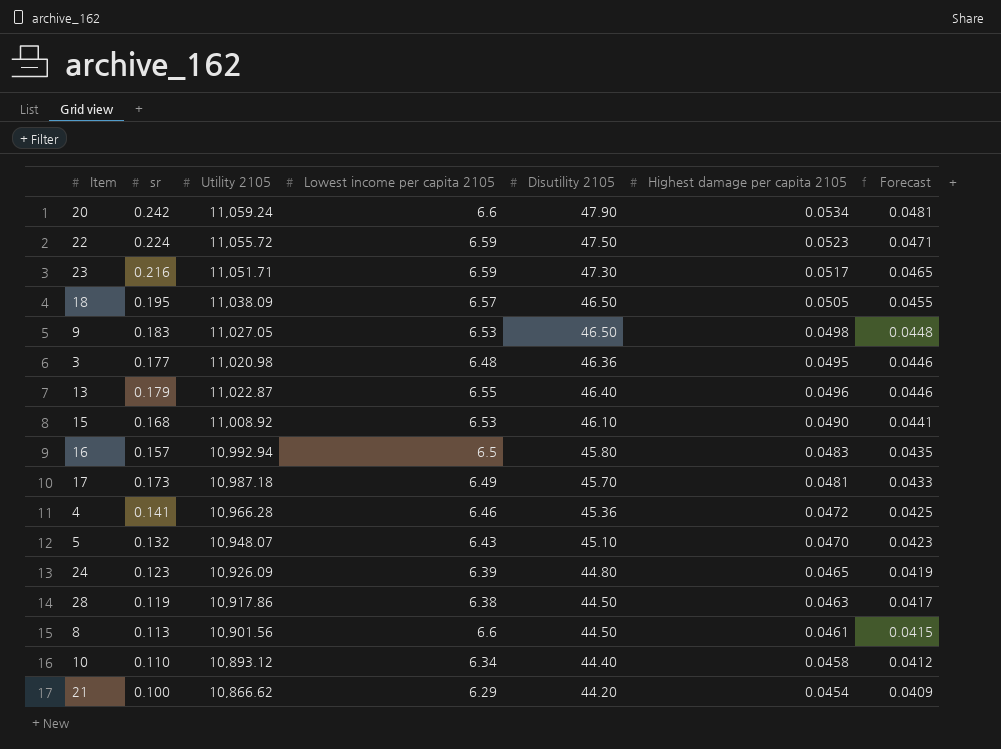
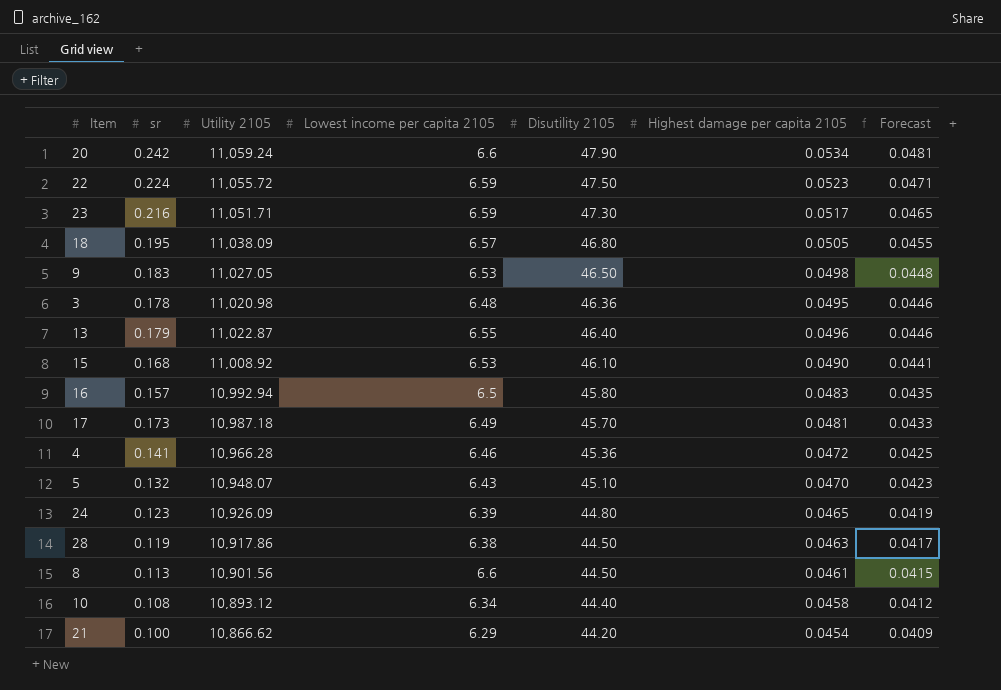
18 | Disutility 2105: 46.50 -> 46.80
3 | sr: 0.177 -> 0.178
10 | sr: 0.110 -> 0.108

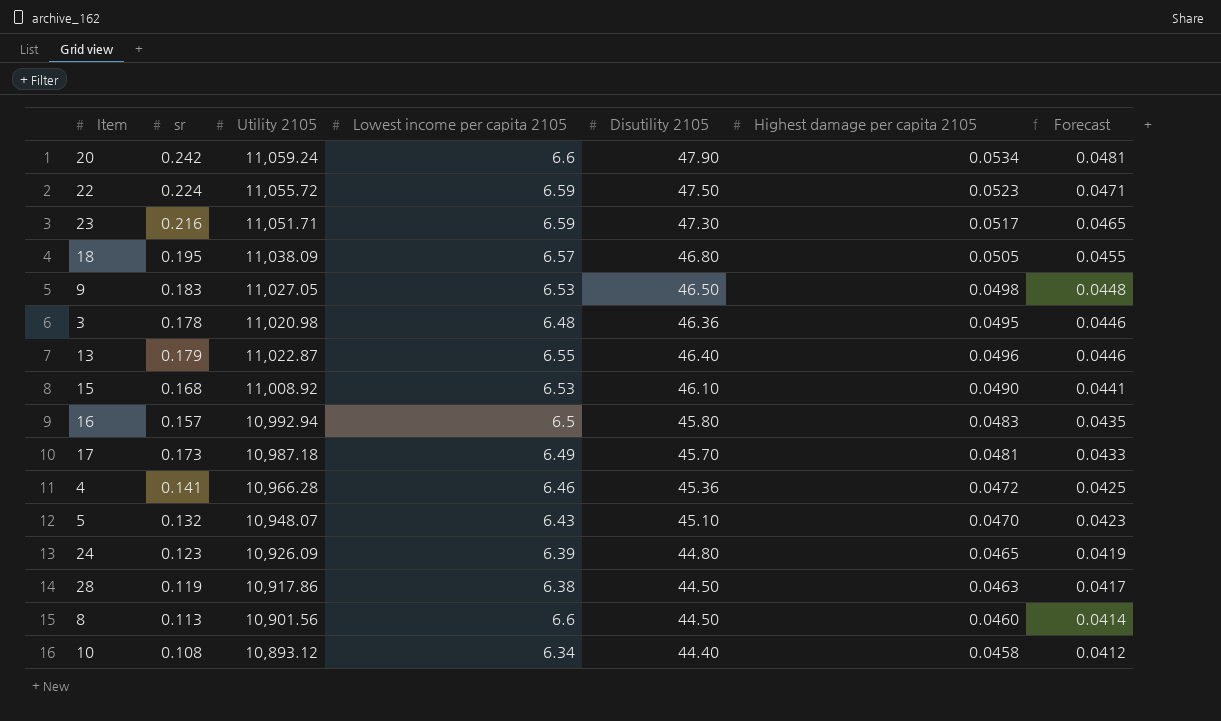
row 21: 0.100 | 10,866.62 | 6.29 | 44.20 | 0.0454 | 0.0409 -> none
8 | Highest damage per capita 2105: 0.0461 -> 0.0460
8 | Forecast: 0.0415 -> 0.0414

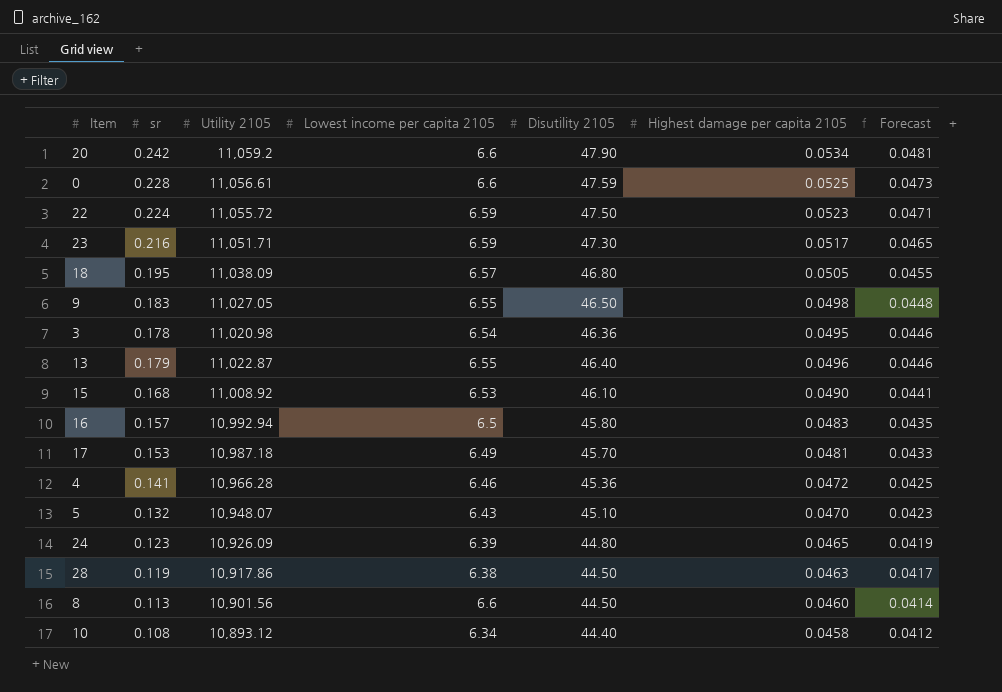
20 | Utility 2105: 11,059.24 -> 11,059.2
row 0: none -> 0.228 | 11,056.61 | 6.6 | 47.59 | 0.0525 | 0.0473
9 | Lowest income per capita 2105: 6.53 -> 6.55
3 | Lowest income per capita 2105: 6.48 -> 6.54
17 | sr: 0.173 -> 0.153

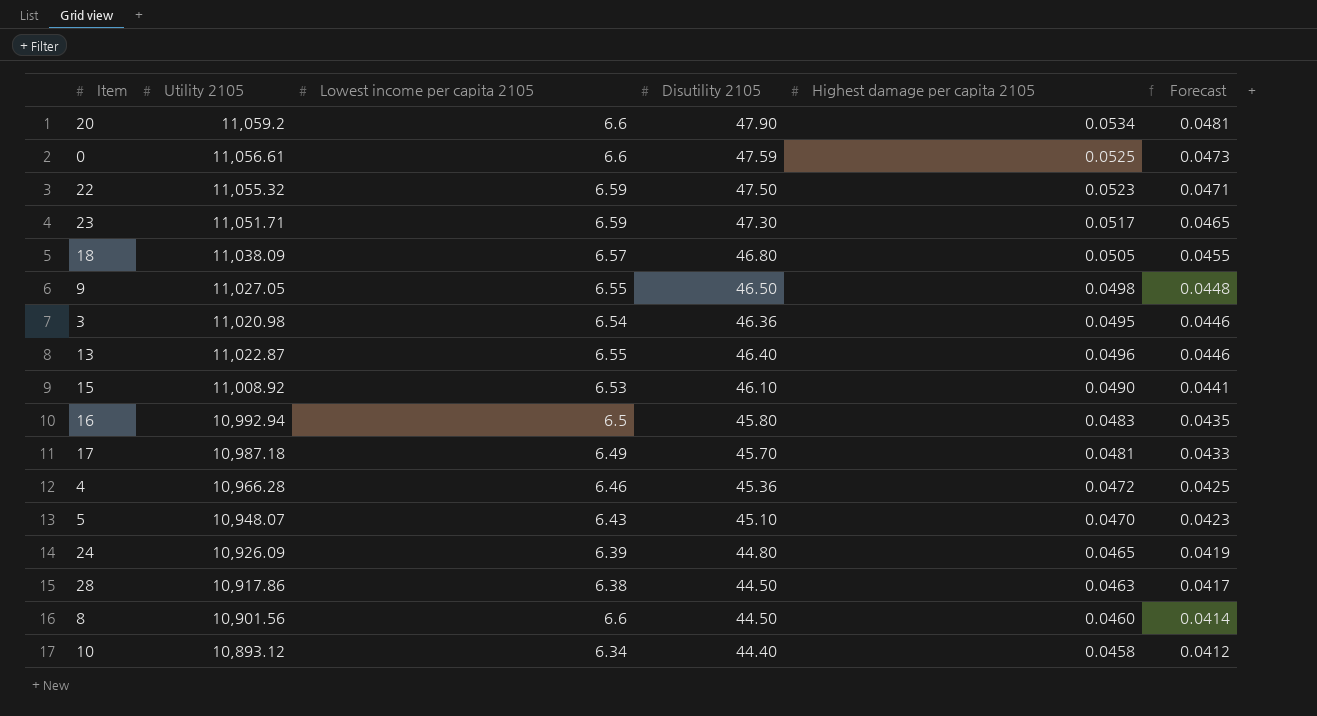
column sr | position: 2 -> none
22 | Utility 2105: 11,055.72 -> 11,055.32

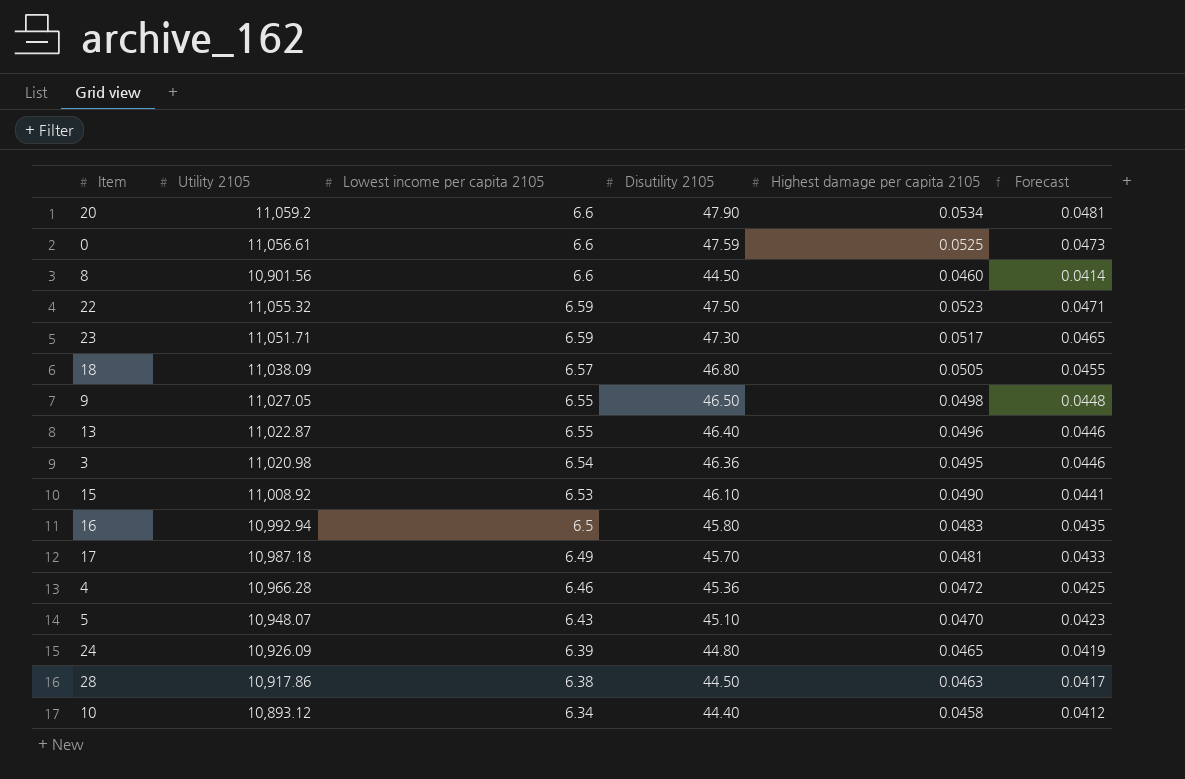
row order: Forecast descending -> Lowest income per capita 2105 descending

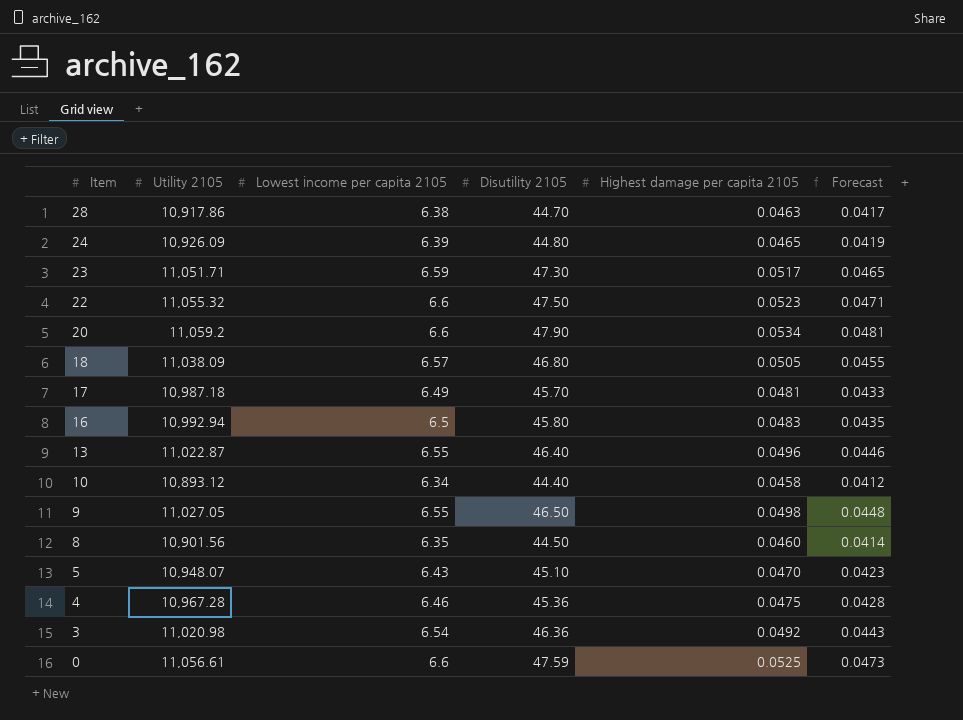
row order: Lowest income per capita 2105 descending -> Item descending
row 15: 11,008.92 | 6.53 | 46.10 | 0.0490 | 0.0441 -> none
28 | Disutility 2105: 44.50 -> 44.70
22 | Lowest income per capita 2105: 6.59 -> 6.6
8 | Lowest income per capita 2105: 6.6 -> 6.35
4 | Utility 2105: 10,966.28 -> 10,967.28
4 | Highest damage per capita 2105: 0.0472 -> 0.0475
4 | Forecast: 0.0425 -> 0.0428
3 | Highest damage per capita 2105: 0.0495 -> 0.0492
3 | Forecast: 0.0446 -> 0.0443

